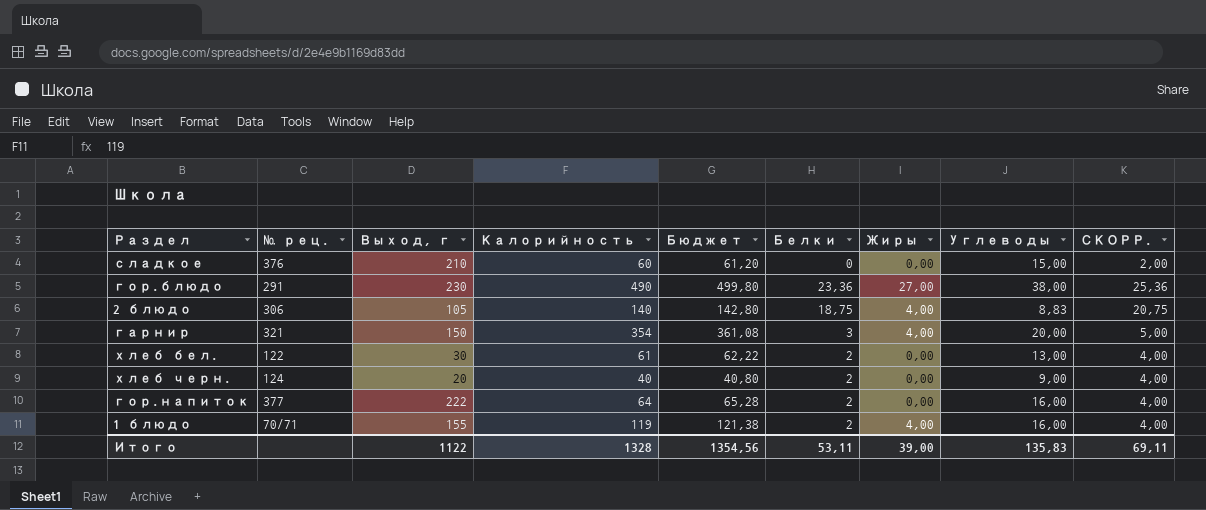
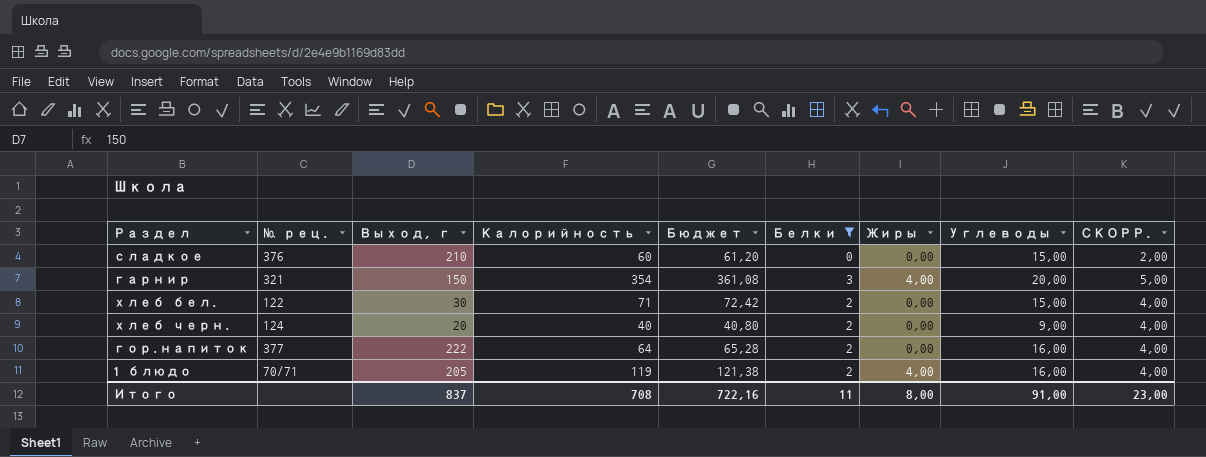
filter: none -> Белки <= 3
хлеб бел. | Калорийность: 61 -> 71
хлеб бел. | Бюджет: 62,22 -> 72,42
хлеб бел. | Углеводы: 13,00 -> 15,00
1 блюдо | Выход, г: 155 -> 205
Итого | Выход, г: 1122 -> 837
Итого | Калорийность: 1328 -> 708
Итого | Бюджет: 1354,56 -> 722,16
Итого | Белки: 53,11 -> 11
Итого | Жиры: 39,00 -> 8,00
Итого | Углеводы: 135,83 -> 91,00
Итого | СКОРР.: 69,11 -> 23,00

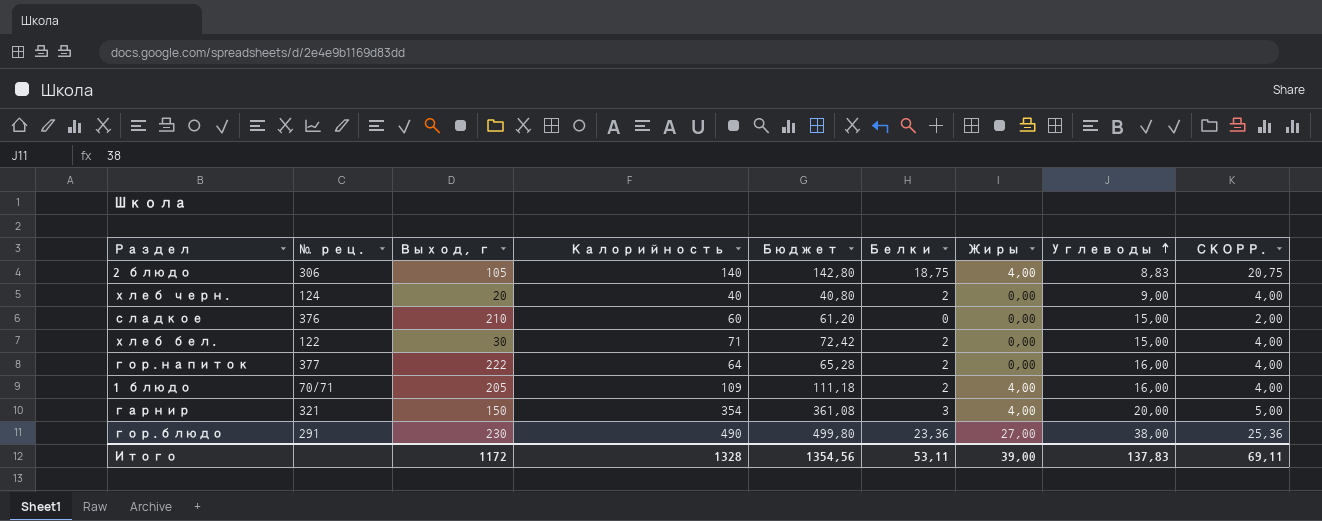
filter: Белки <= 3 -> none
row order: none -> Углеводы ascending
1 блюдо | Калорийность: 119 -> 109
1 блюдо | Бюджет: 121,38 -> 111,18
Итого | Выход, г: 837 -> 1172
Итого | Калорийность: 708 -> 1328
Итого | Бюджет: 722,16 -> 1354,56
Итого | Белки: 11 -> 53,11
Итого | Жиры: 8,00 -> 39,00
Итого | Углеводы: 91,00 -> 137,83
Итого | СКОРР.: 23,00 -> 69,11

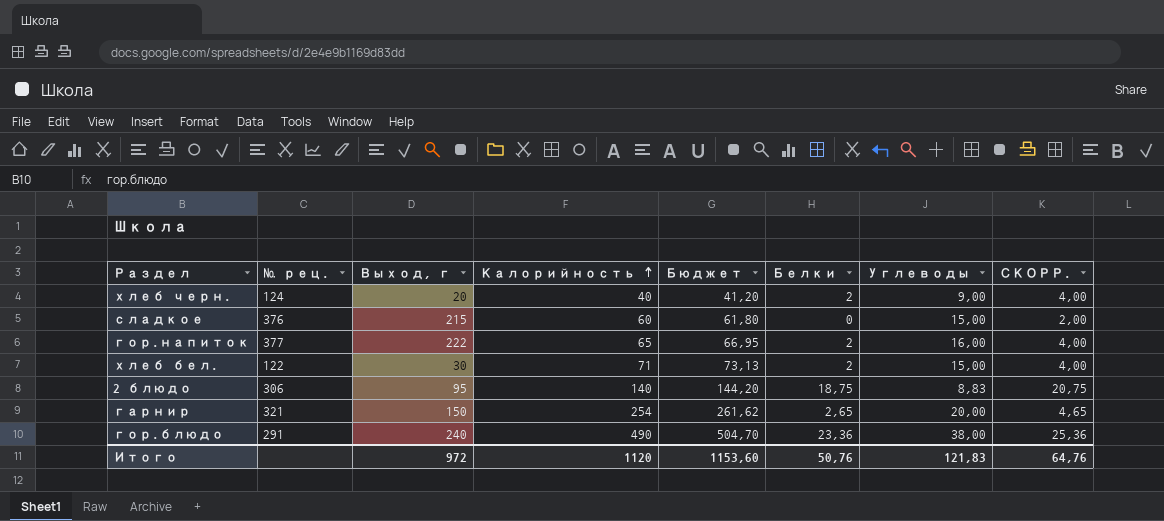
row order: Углеводы ascending -> Калорийность ascending
column Жиры | position: 7 -> none
column Бюджет | formula: [Калорийность] * 1,02 -> [Калорийность] * 1,03
row 1 блюдо: 70/71 | 205 | 109 | 111,18 | 2 | 4,00 | 16,00 | 4,00 -> none
сладкое | Выход, г: 210 -> 215
гор.напиток | Калорийность: 64 -> 65
2 блюдо | Выход, г: 105 -> 95
гарнир | Калорийность: 354 -> 254
гарнир | Белки: 3 -> 2,65
гарнир | СКОРР.: 5,00 -> 4,65
гор.блюдо | Выход, г: 230 -> 240
Итого | Выход, г: 1172 -> 972
Итого | Калорийность: 1328 -> 1120
Итого | Бюджет: 1354,56 -> 1153,60
Итого | Белки: 53,11 -> 50,76
Итого | Углеводы: 137,83 -> 121,83
Итого | СКОРР.: 69,11 -> 64,76

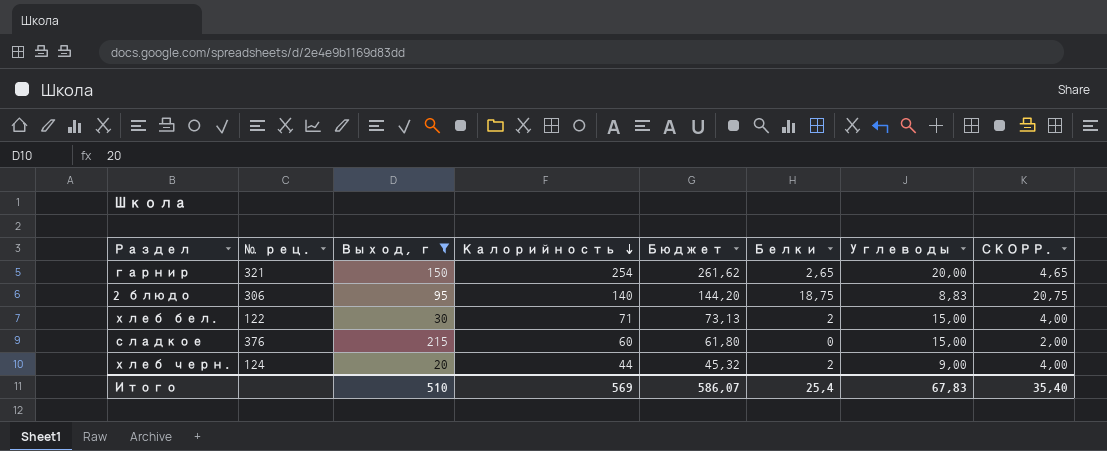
filter: none -> Выход, г <= 215
row order: Калорийность ascending -> Калорийность descending
хлеб черн. | Калорийность: 40 -> 44
хлеб черн. | Бюджет: 41,20 -> 45,32
Итого | Выход, г: 972 -> 510
Итого | Калорийность: 1120 -> 569
Итого | Бюджет: 1153,60 -> 586,07
Итого | Белки: 50,76 -> 25,4
Итого | Углеводы: 121,83 -> 67,83
Итого | СКОРР.: 64,76 -> 35,40

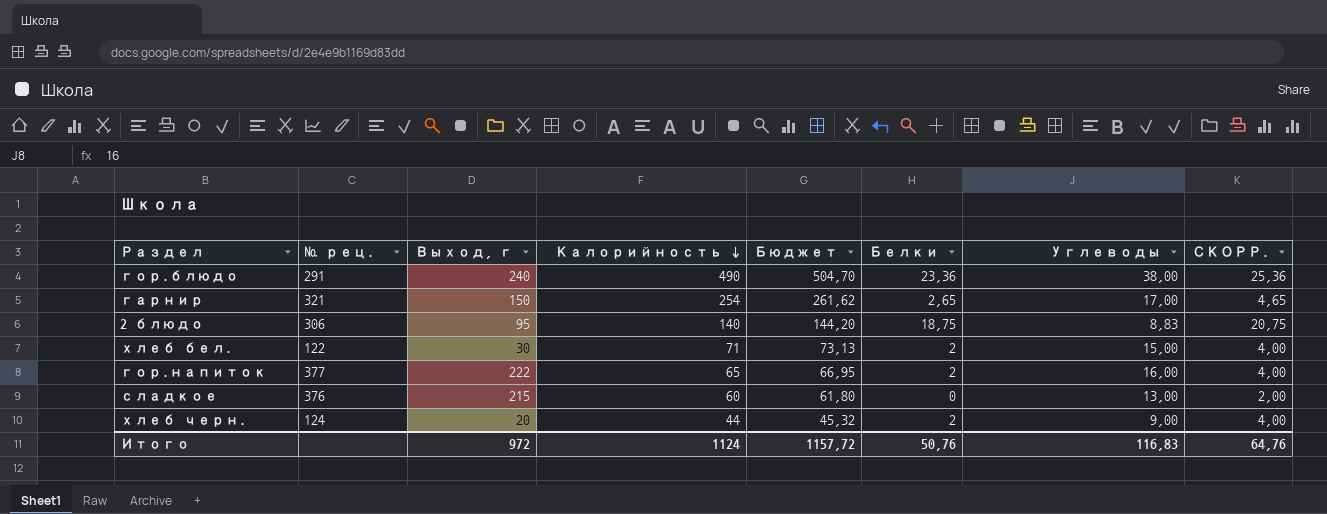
filter: Выход, г <= 215 -> none
гарнир | Углеводы: 20,00 -> 17,00
сладкое | Углеводы: 15,00 -> 13,00
Итого | Выход, г: 510 -> 972
Итого | Калорийность: 569 -> 1124
Итого | Бюджет: 586,07 -> 1157,72
Итого | Белки: 25,4 -> 50,76
Итого | Углеводы: 67,83 -> 116,83
Итого | СКОРР.: 35,40 -> 64,76

